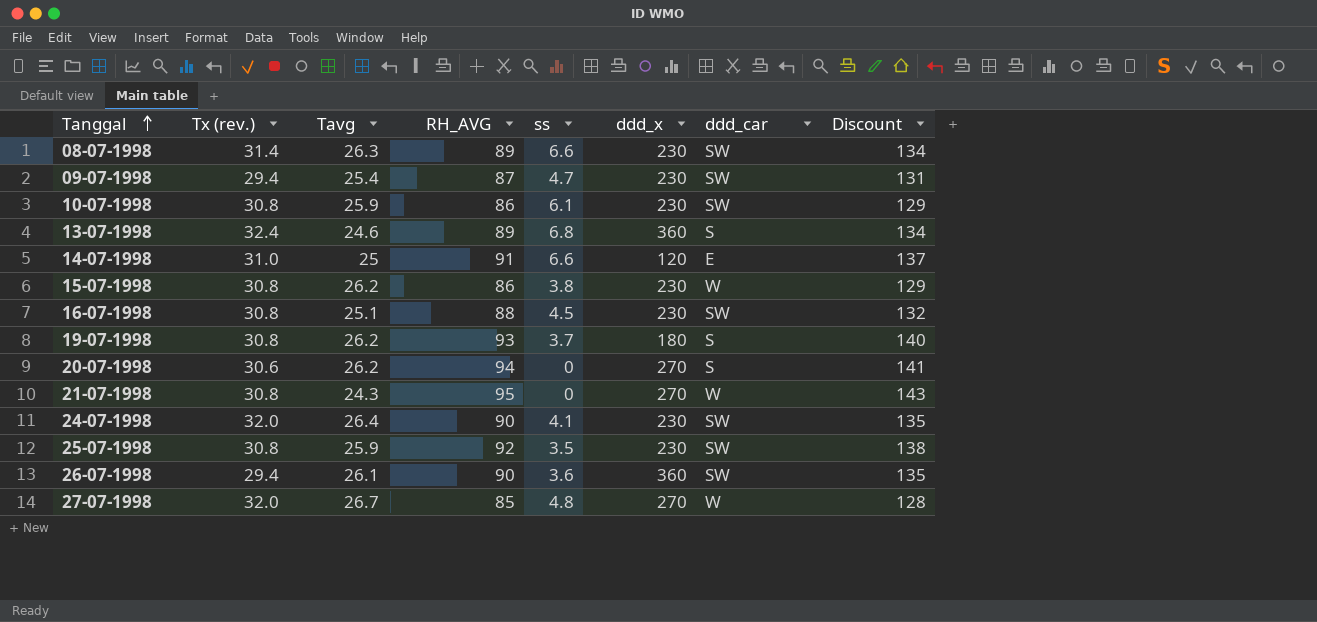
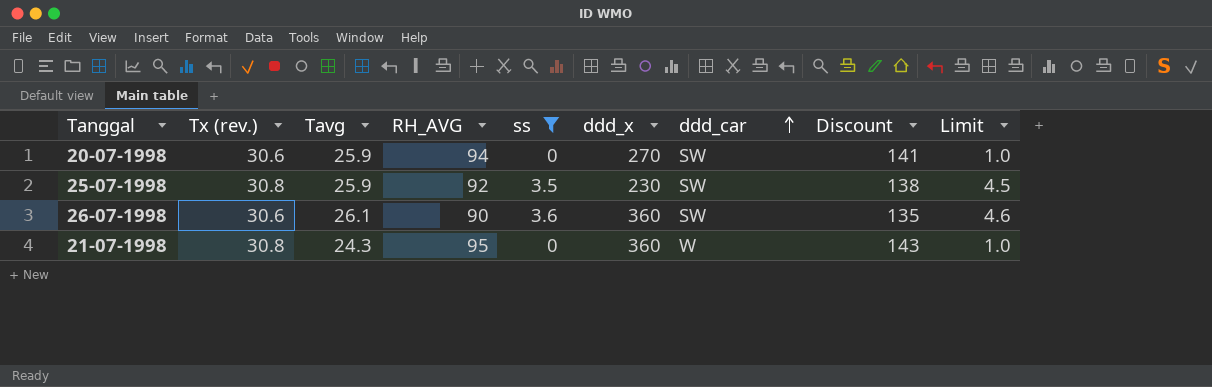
filter: none -> ss <= 3.6
row order: Tanggal ascending -> ddd_car ascending
column Limit | formula: none -> [ss] + 1
20-07-1998 | Tavg: 26.2 -> 25.9
20-07-1998 | ddd_car: S -> SW
26-07-1998 | Tx (rev.): 29.4 -> 30.6
21-07-1998 | ddd_x: 270 -> 360

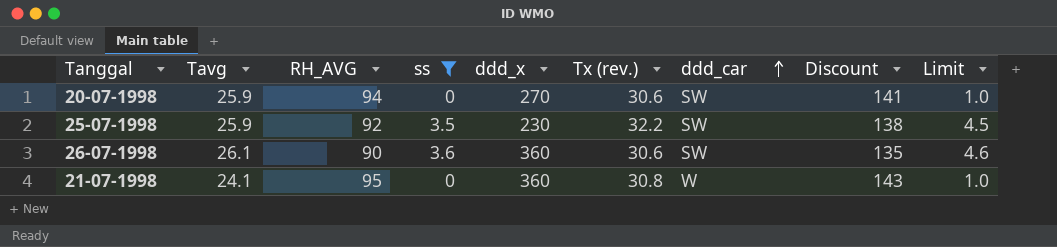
column Tx (rev.) | position: 2 -> 6
25-07-1998 | Tx (rev.): 30.8 -> 32.2
21-07-1998 | Tavg: 24.3 -> 24.1

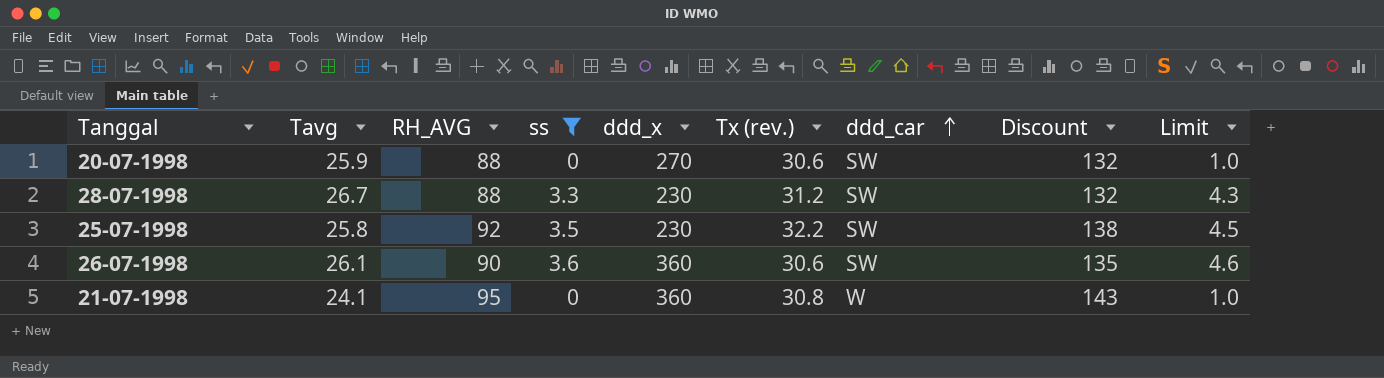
20-07-1998 | RH_AVG: 94 -> 88
20-07-1998 | Discount: 141 -> 132
row 28-07-1998: none -> 26.7 | 88 | 3.3 | 230 | 31.2 | SW | 132 | 4.3
25-07-1998 | Tavg: 25.9 -> 25.8

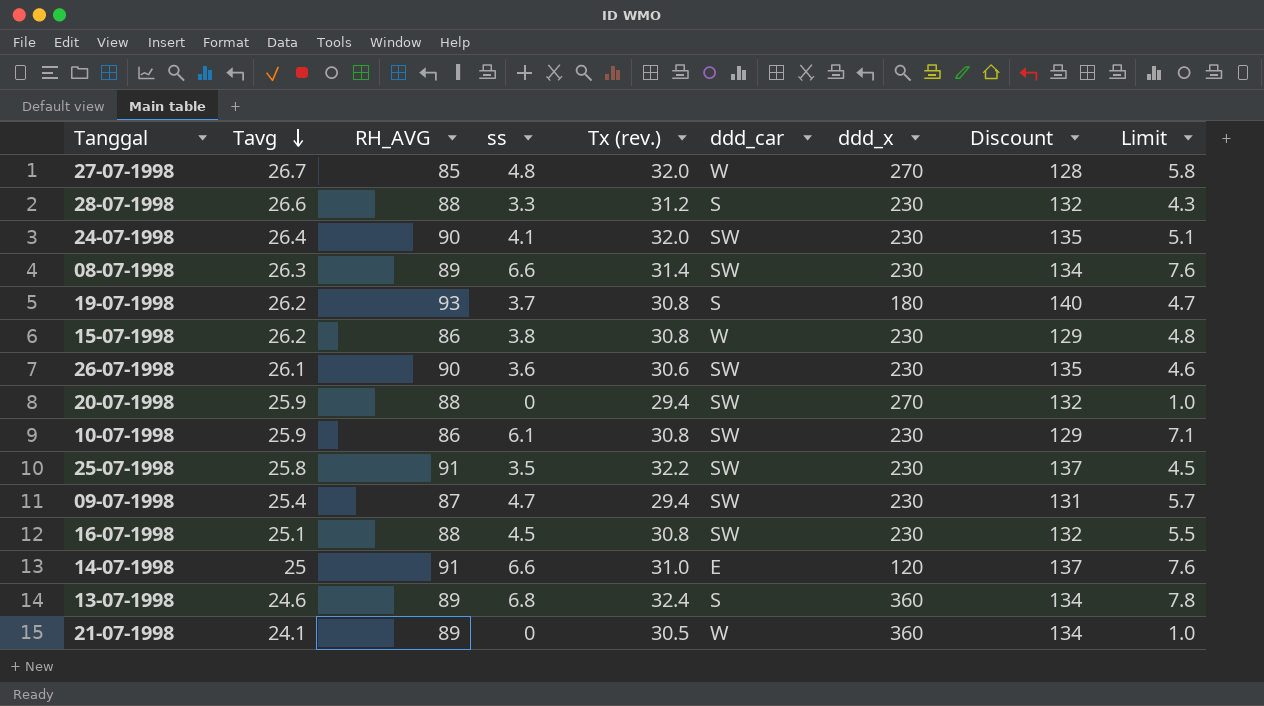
filter: ss <= 3.6 -> none
row order: ddd_car ascending -> Tavg descending
column ddd_x | position: 5 -> 7
28-07-1998 | Tavg: 26.7 -> 26.6
28-07-1998 | ddd_car: SW -> S
26-07-1998 | ddd_x: 360 -> 230
20-07-1998 | Tx (rev.): 30.6 -> 29.4
25-07-1998 | RH_AVG: 92 -> 91
25-07-1998 | Discount: 138 -> 137
21-07-1998 | RH_AVG: 95 -> 89
21-07-1998 | Tx (rev.): 30.8 -> 30.5
21-07-1998 | Discount: 143 -> 134

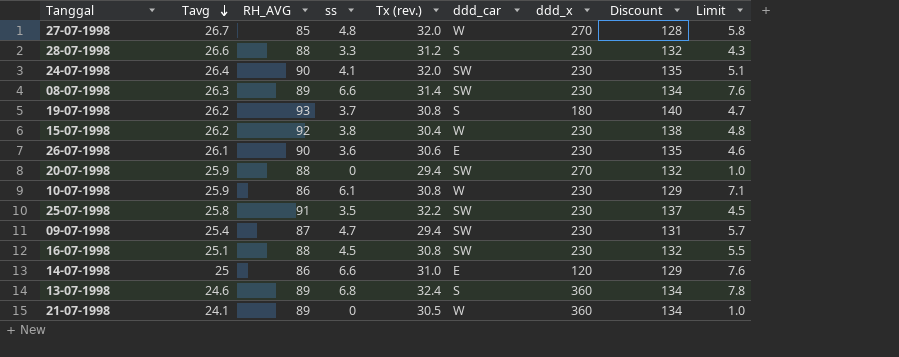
15-07-1998 | RH_AVG: 86 -> 92
15-07-1998 | Tx (rev.): 30.8 -> 30.4
15-07-1998 | Discount: 129 -> 138
26-07-1998 | ddd_car: SW -> E
10-07-1998 | ddd_car: SW -> W
14-07-1998 | RH_AVG: 91 -> 86
14-07-1998 | Discount: 137 -> 129

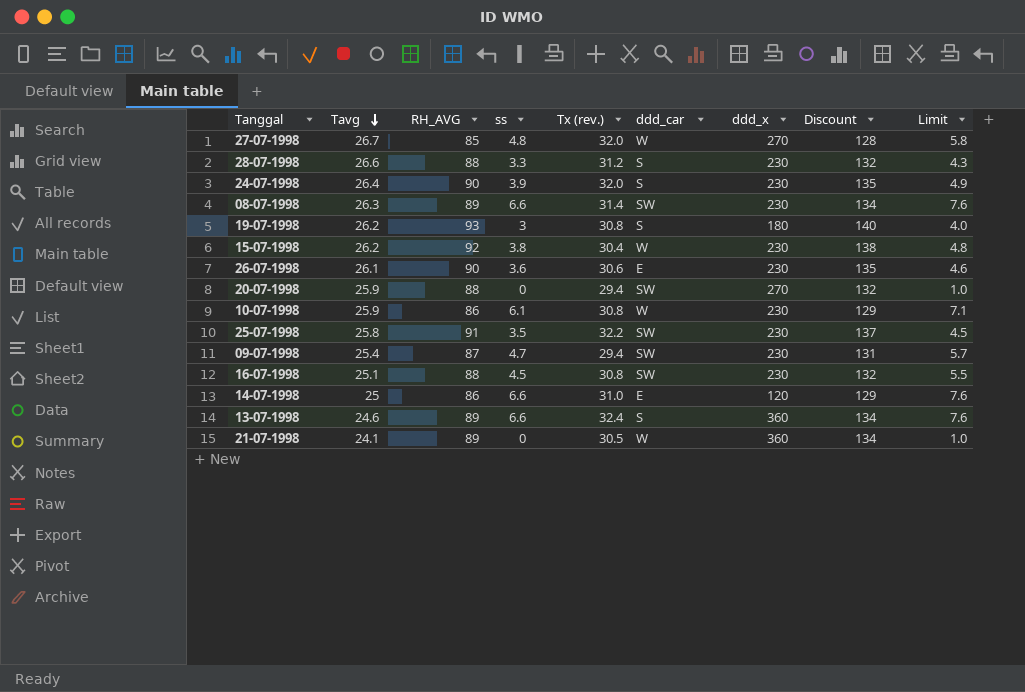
24-07-1998 | ss: 4.1 -> 3.9
24-07-1998 | ddd_car: SW -> S
24-07-1998 | Limit: 5.1 -> 4.9
19-07-1998 | ss: 3.7 -> 3
19-07-1998 | Limit: 4.7 -> 4.0
13-07-1998 | ss: 6.8 -> 6.6
13-07-1998 | Limit: 7.8 -> 7.6

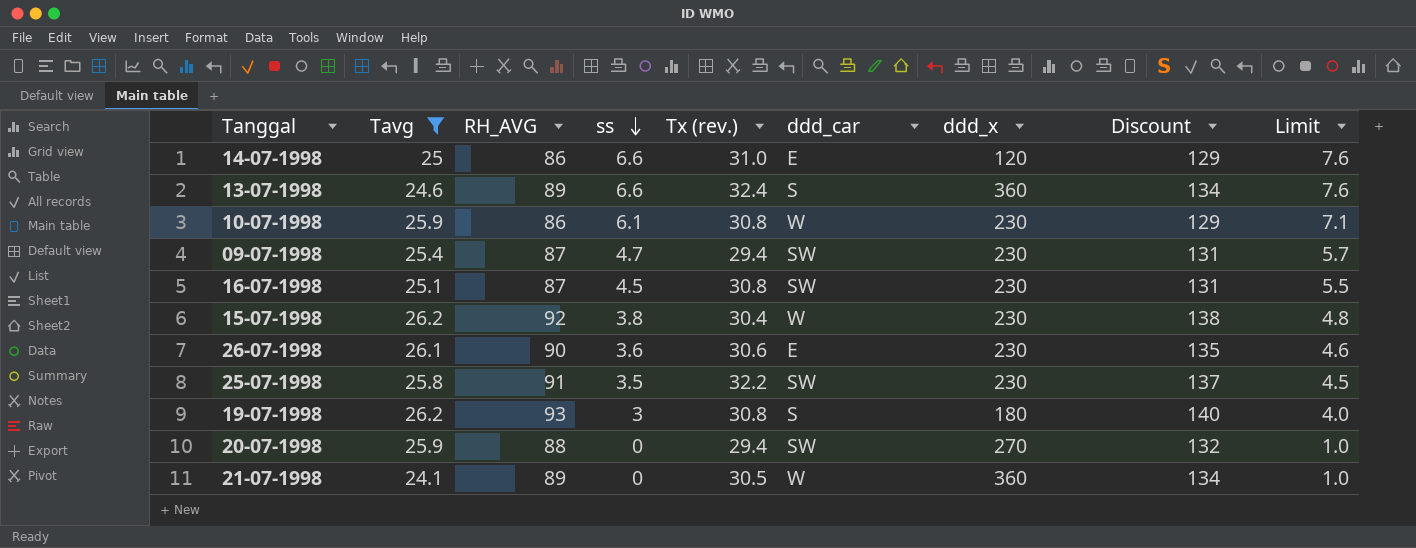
filter: none -> Tavg <= 26.2
row order: Tavg descending -> ss descending
16-07-1998 | RH_AVG: 88 -> 87
16-07-1998 | Discount: 132 -> 131

